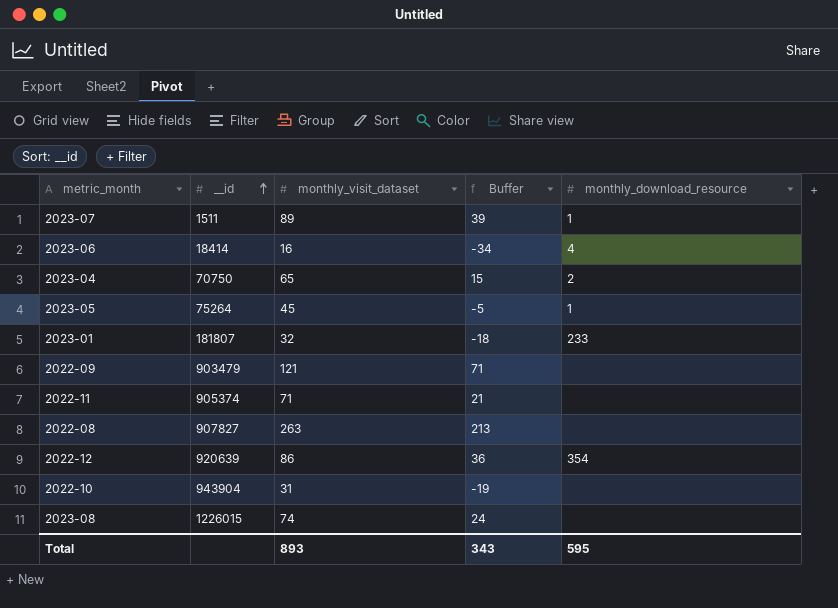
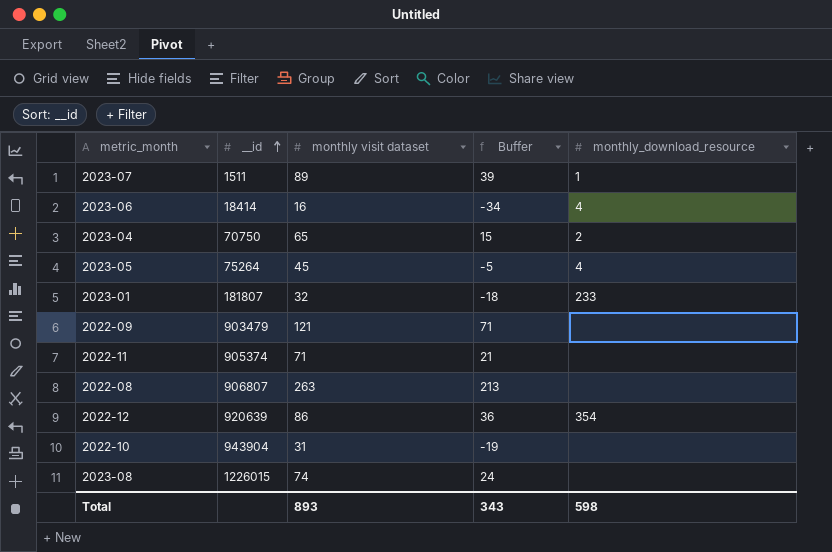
column name: monthly_visit_dataset -> monthly visit dataset
2023-05 | monthly_download_resource: 1 -> 4
2022-08 | __id: 907827 -> 906807
Total | monthly_download_resource: 595 -> 598

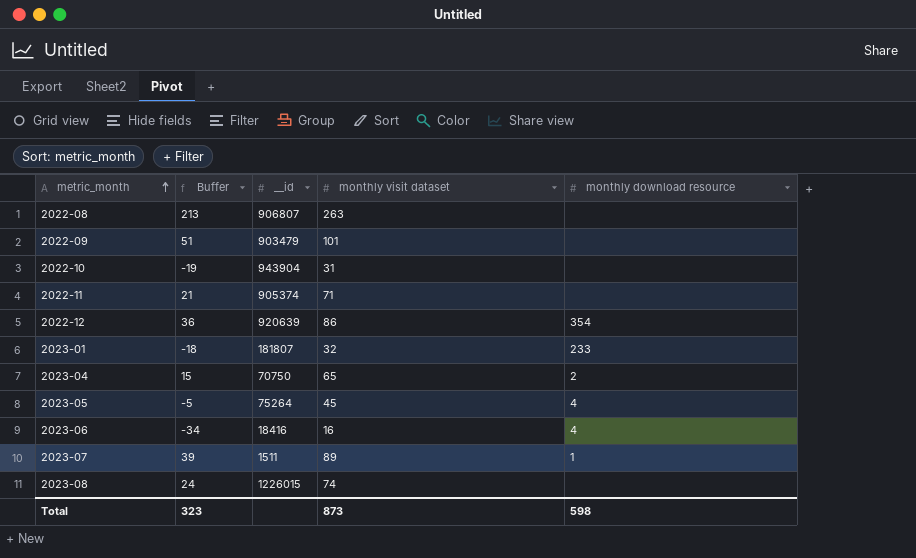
row order: __id ascending -> metric_month ascending
column Buffer | position: 4 -> 2
column name: monthly_download_resource -> monthly download resource
2022-09 | Buffer: 71 -> 51
2022-09 | monthly visit dataset: 121 -> 101
2023-06 | __id: 18414 -> 18416
Total | Buffer: 343 -> 323
Total | monthly visit dataset: 893 -> 873

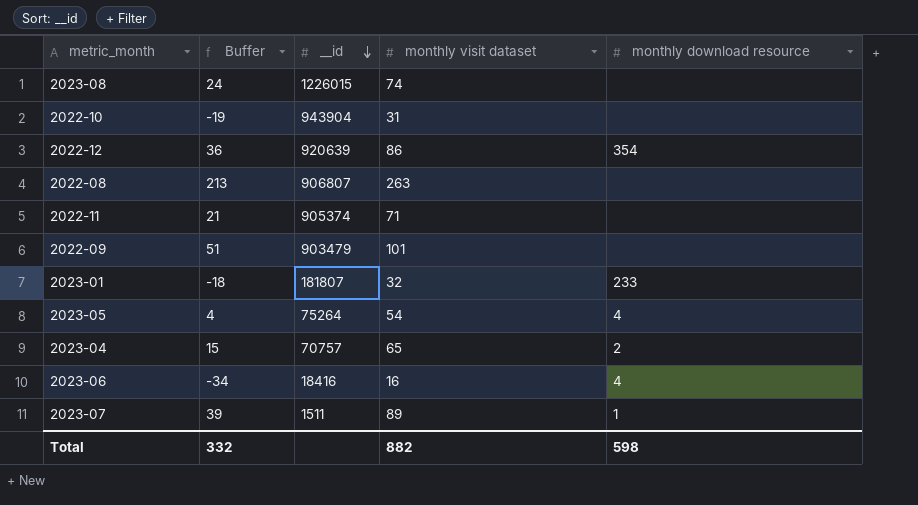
row order: metric_month ascending -> __id descending
2023-05 | Buffer: -5 -> 4
2023-05 | monthly visit dataset: 45 -> 54
2023-04 | __id: 70750 -> 70757
Total | Buffer: 323 -> 332
Total | monthly visit dataset: 873 -> 882

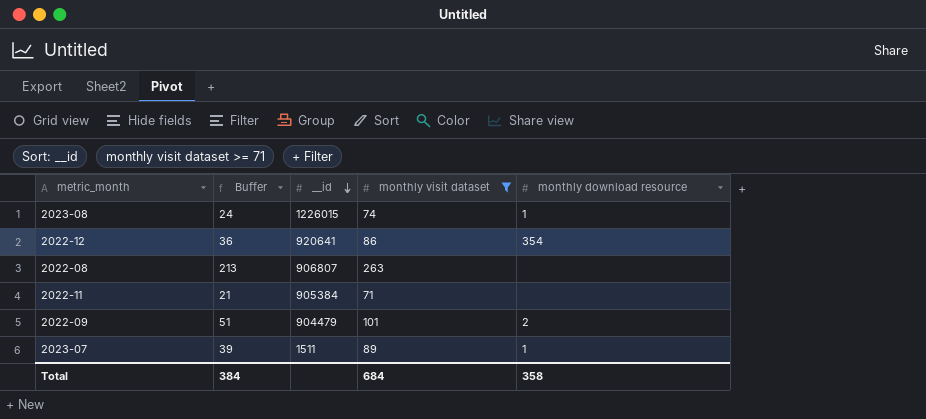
filter: none -> monthly visit dataset >= 71
2023-08 | monthly download resource: none -> 1
2022-12 | __id: 920639 -> 920641
2022-11 | __id: 905374 -> 905384
2022-09 | __id: 903479 -> 904479
2022-09 | monthly download resource: none -> 2
Total | Buffer: 332 -> 384
Total | monthly visit dataset: 882 -> 684
Total | monthly download resource: 598 -> 358

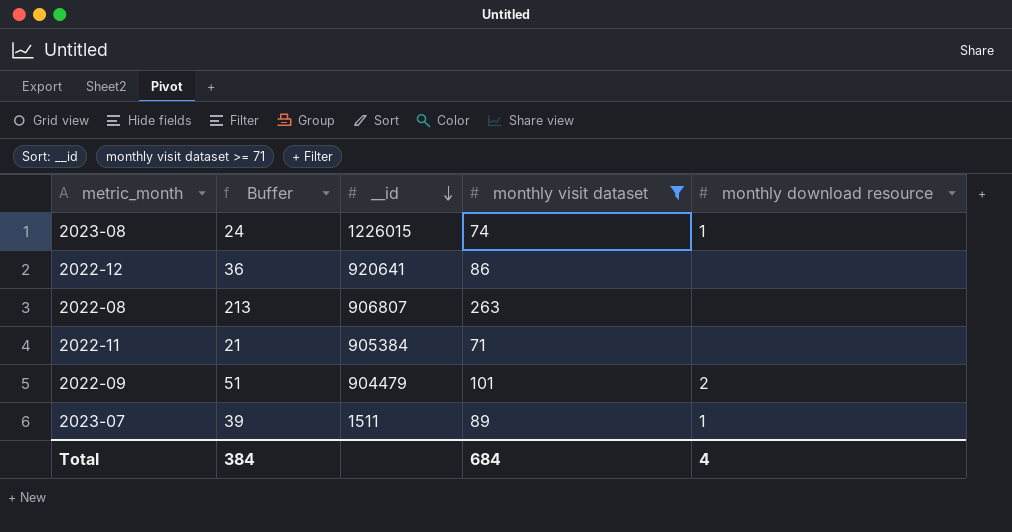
2022-12 | monthly download resource: 354 -> none
Total | monthly download resource: 358 -> 4

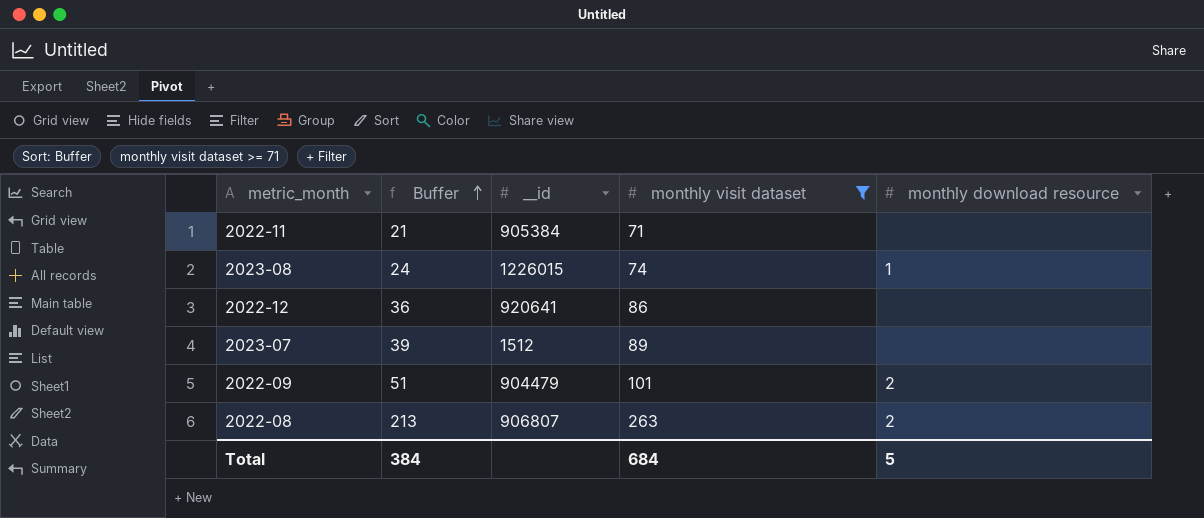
row order: __id descending -> Buffer ascending
2023-07 | __id: 1511 -> 1512
2023-07 | monthly download resource: 1 -> none
2022-08 | monthly download resource: none -> 2
Total | monthly download resource: 4 -> 5

